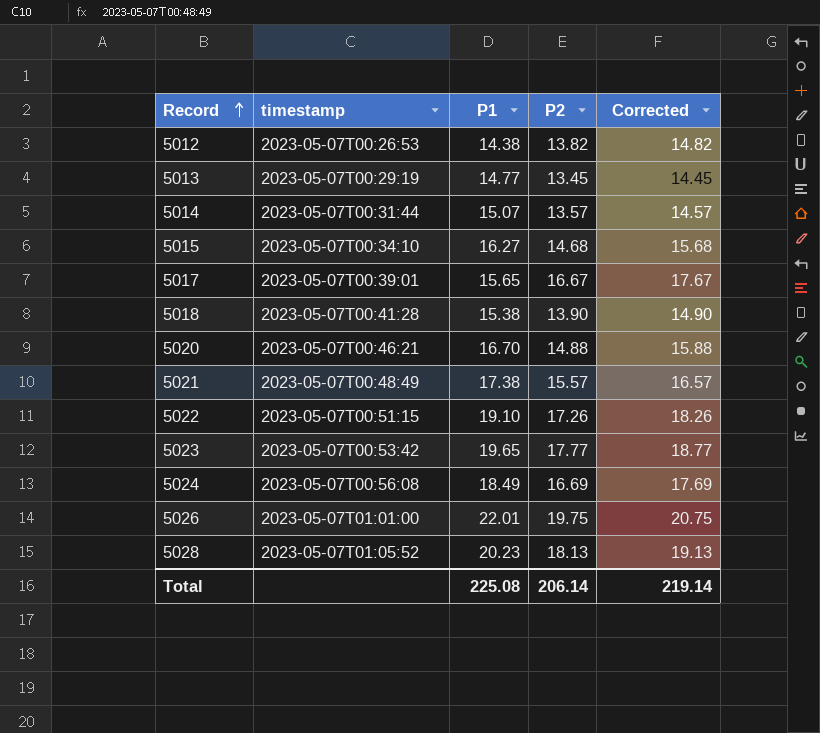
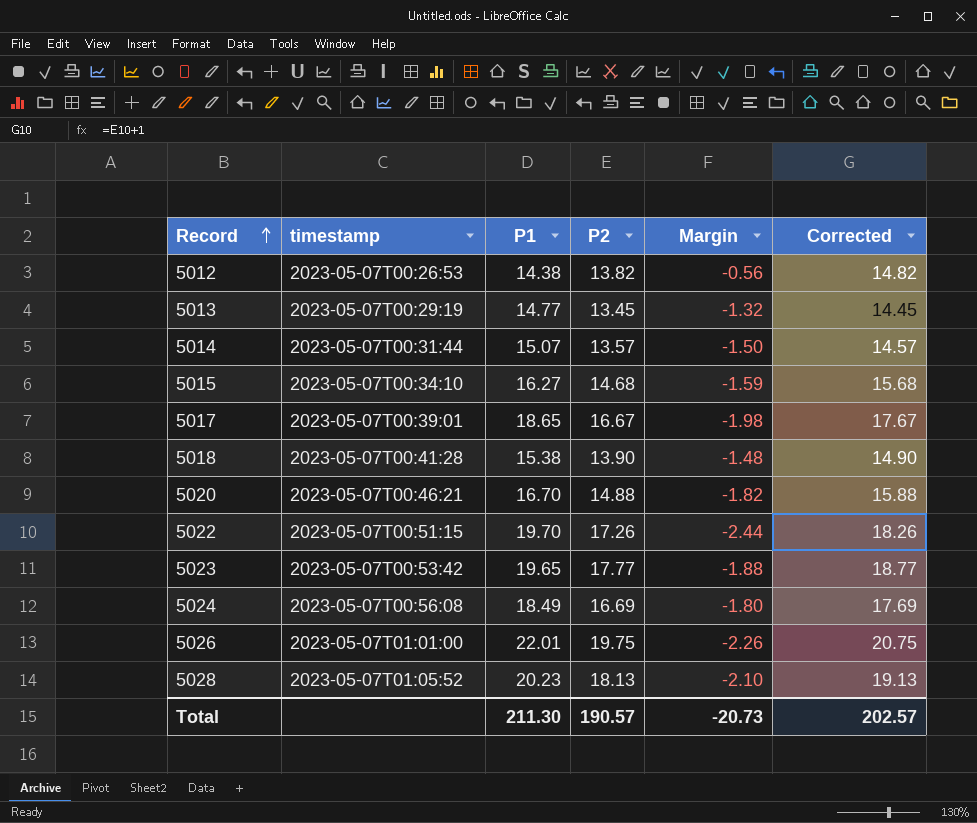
column Margin | formula: none -> [P2] - [P1]
row 5021: 2023-05-07T00:48:49 | 17.38 | 15.57 | 16.57 -> none
5017 | P1: 15.65 -> 18.65
5022 | P1: 19.10 -> 19.70
Total | P1: 225.08 -> 211.30
Total | P2: 206.14 -> 190.57
Total | Corrected: 219.14 -> 202.57

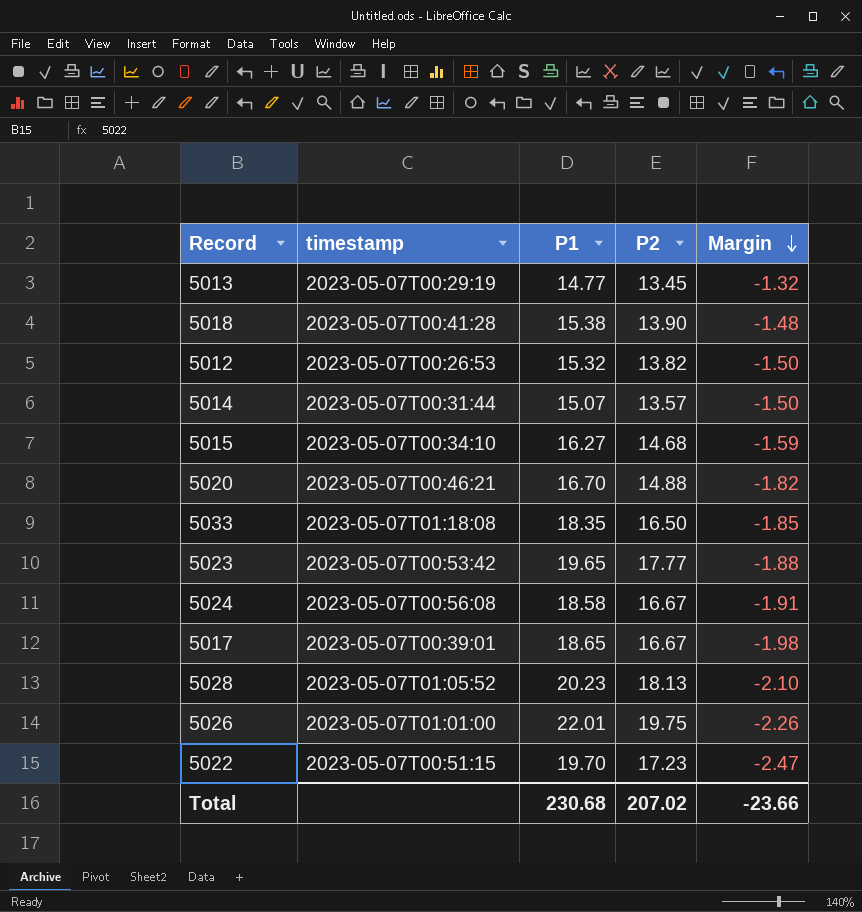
row order: Record ascending -> Margin descending
column Corrected | formula: [P2] + 1 -> none
5012 | P1: 14.38 -> 15.32
5012 | Margin: -0.56 -> -1.50
row 5033: none -> 2023-05-07T01:18:08 | 18.35 | 16.50 | -1.85
5024 | P1: 18.49 -> 18.58
5024 | P2: 16.69 -> 16.67
5024 | Margin: -1.80 -> -1.91
5022 | P2: 17.26 -> 17.23
5022 | Margin: -2.44 -> -2.47
Total | P1: 211.30 -> 230.68
Total | P2: 190.57 -> 207.02
Total | Margin: -20.73 -> -23.66

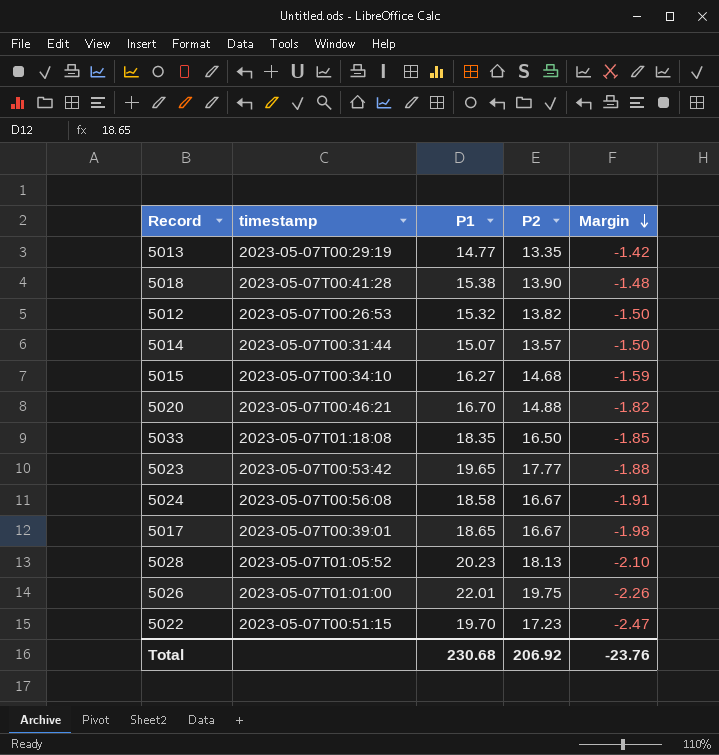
5013 | P2: 13.45 -> 13.35
5013 | Margin: -1.32 -> -1.42
Total | P2: 207.02 -> 206.92
Total | Margin: -23.66 -> -23.76

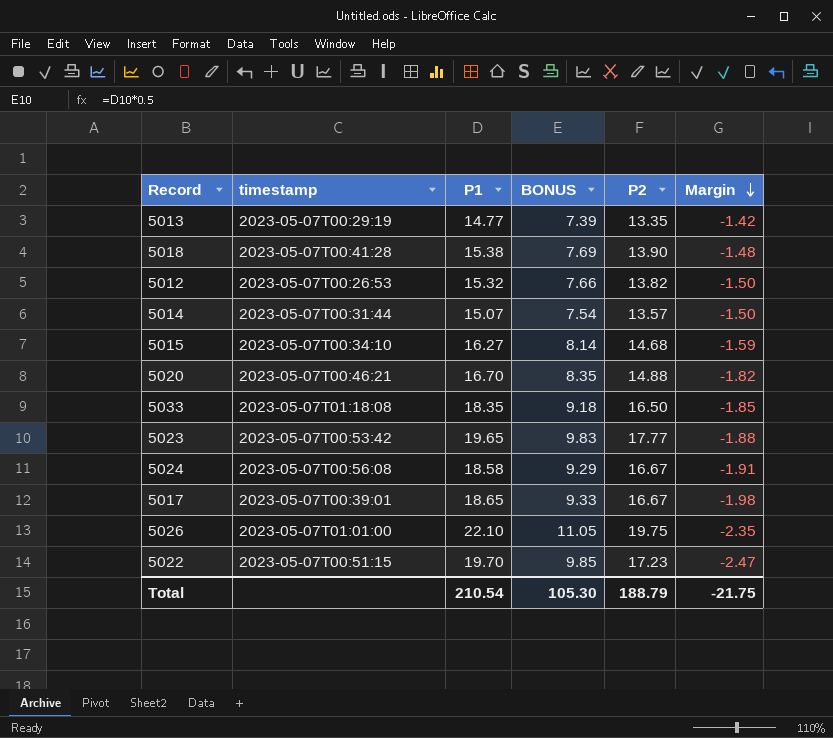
column BONUS | formula: none -> [P1] * 0.5
row 5028: 2023-05-07T01:05:52 | 20.23 | 18.13 | -2.10 -> none
5026 | P1: 22.01 -> 22.10
5026 | Margin: -2.26 -> -2.35
Total | P1: 230.68 -> 210.54
Total | P2: 206.92 -> 188.79
Total | Margin: -23.76 -> -21.75

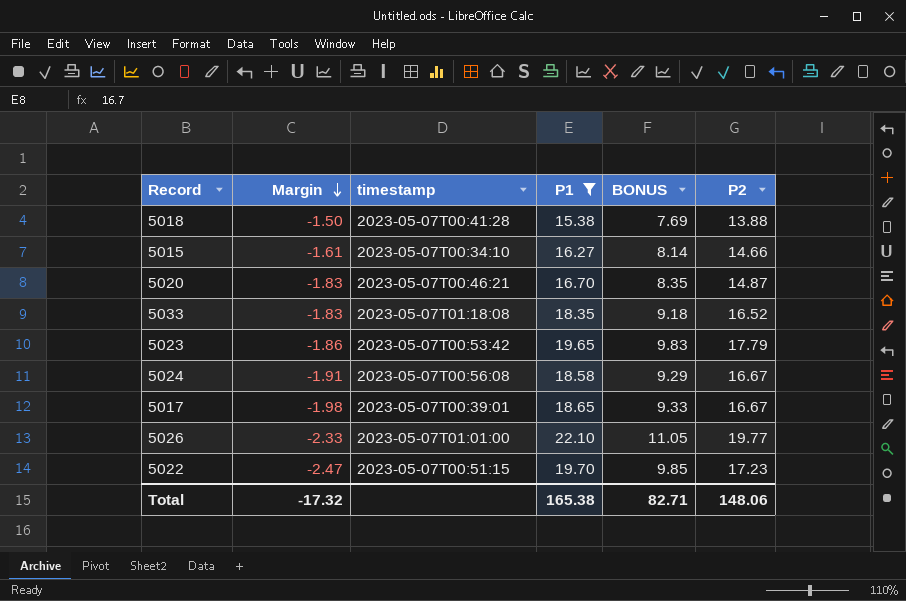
filter: none -> P1 >= 15.38
column Margin | position: 6 -> 2
5018 | Margin: -1.48 -> -1.50
5018 | P2: 13.90 -> 13.88
5015 | Margin: -1.59 -> -1.61
5015 | P2: 14.68 -> 14.66
5020 | Margin: -1.82 -> -1.83
5020 | P2: 14.88 -> 14.87
5033 | Margin: -1.85 -> -1.83
5033 | P2: 16.50 -> 16.52
5023 | Margin: -1.88 -> -1.86
5023 | P2: 17.77 -> 17.79
5026 | Margin: -2.35 -> -2.33
5026 | P2: 19.75 -> 19.77
Total | Margin: -21.75 -> -17.32
Total | P1: 210.54 -> 165.38
Total | BONUS: 105.30 -> 82.71
Total | P2: 188.79 -> 148.06

